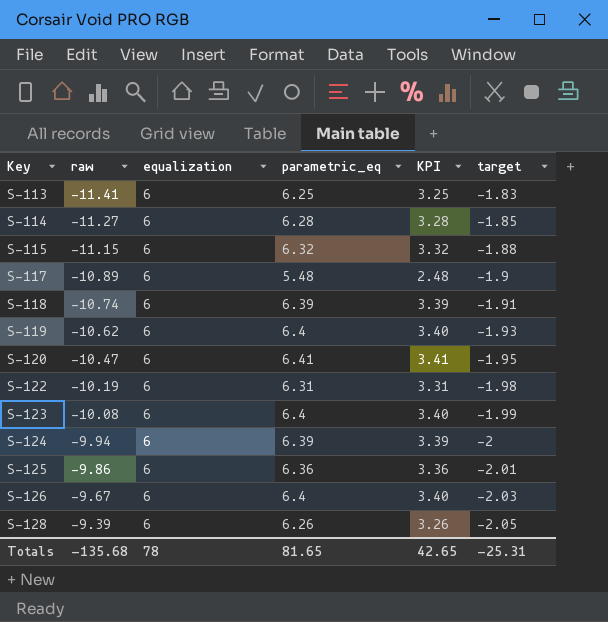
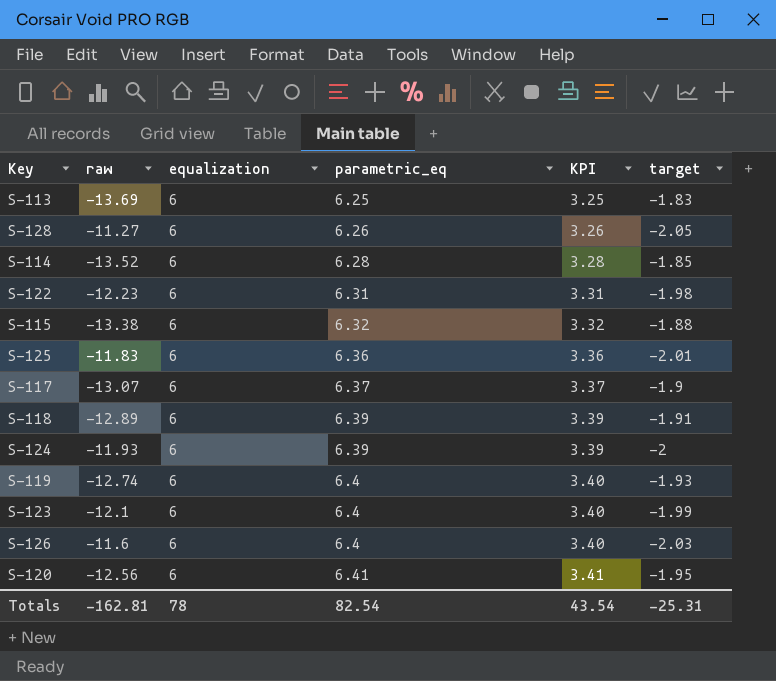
row order: Key ascending -> parametric_eq ascending
S-113 | raw: -11.41 -> -13.69
S-128 | raw: -9.39 -> -11.27
S-114 | raw: -11.27 -> -13.52
S-122 | raw: -10.19 -> -12.23
S-115 | raw: -11.15 -> -13.38
S-125 | raw: -9.86 -> -11.83
S-117 | raw: -10.89 -> -13.07
S-117 | parametric_eq: 5.48 -> 6.37
S-117 | KPI: 2.48 -> 3.37
S-118 | raw: -10.74 -> -12.89
S-124 | raw: -9.94 -> -11.93
S-119 | raw: -10.62 -> -12.74
S-123 | raw: -10.08 -> -12.1
S-126 | raw: -9.67 -> -11.6
S-120 | raw: -10.47 -> -12.56
Totals | raw: -135.68 -> -162.81
Totals | parametric_eq: 81.65 -> 82.54
Totals | KPI: 42.65 -> 43.54

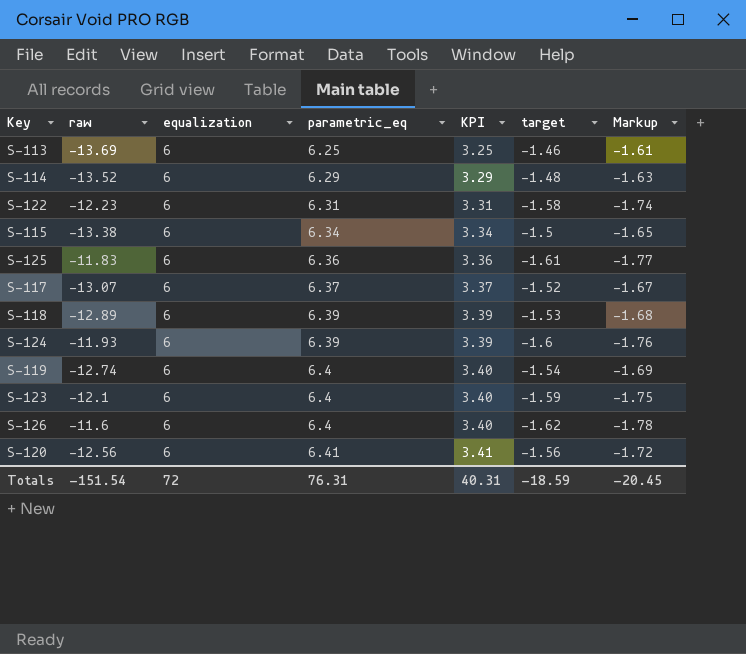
column Markup | formula: none -> [target] * 1.1
row S-128: -11.27 | 6 | 6.26 | 3.26 | -2.05 -> none
S-113 | target: -1.83 -> -1.46
S-114 | parametric_eq: 6.28 -> 6.29
S-114 | KPI: 3.28 -> 3.29
S-114 | target: -1.85 -> -1.48
S-122 | target: -1.98 -> -1.58
S-115 | parametric_eq: 6.32 -> 6.34
S-115 | KPI: 3.32 -> 3.34
S-115 | target: -1.88 -> -1.5
S-125 | target: -2.01 -> -1.61
S-117 | target: -1.9 -> -1.52
S-118 | target: -1.91 -> -1.53
S-124 | target: -2 -> -1.6
S-119 | target: -1.93 -> -1.54
S-123 | target: -1.99 -> -1.59
S-126 | target: -2.03 -> -1.62
S-120 | target: -1.95 -> -1.56
Totals | raw: -162.81 -> -151.54
Totals | equalization: 78 -> 72
Totals | parametric_eq: 82.54 -> 76.31
Totals | KPI: 43.54 -> 40.31
Totals | target: -25.31 -> -18.59

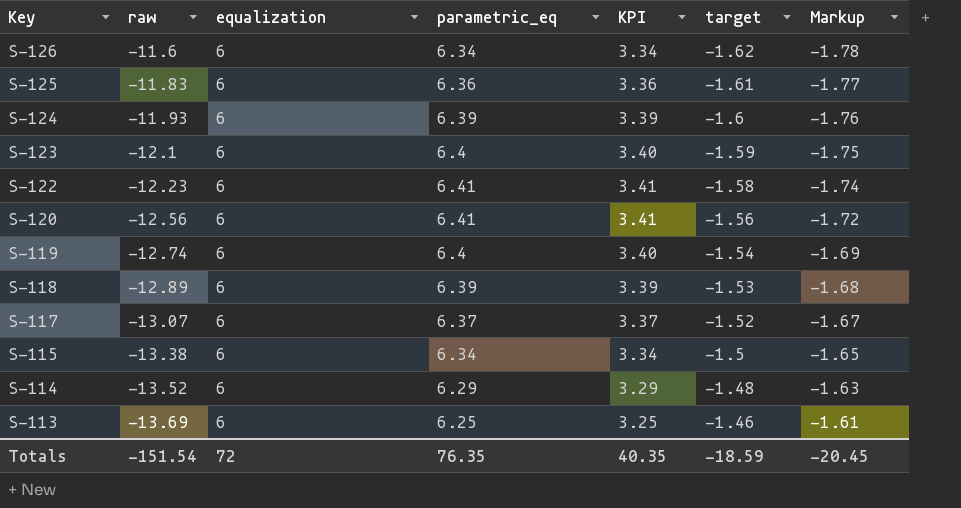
row order: parametric_eq ascending -> Key descending
S-126 | parametric_eq: 6.4 -> 6.34
S-126 | KPI: 3.40 -> 3.34
S-122 | parametric_eq: 6.31 -> 6.41
S-122 | KPI: 3.31 -> 3.41
Totals | parametric_eq: 76.31 -> 76.35
Totals | KPI: 40.31 -> 40.35

